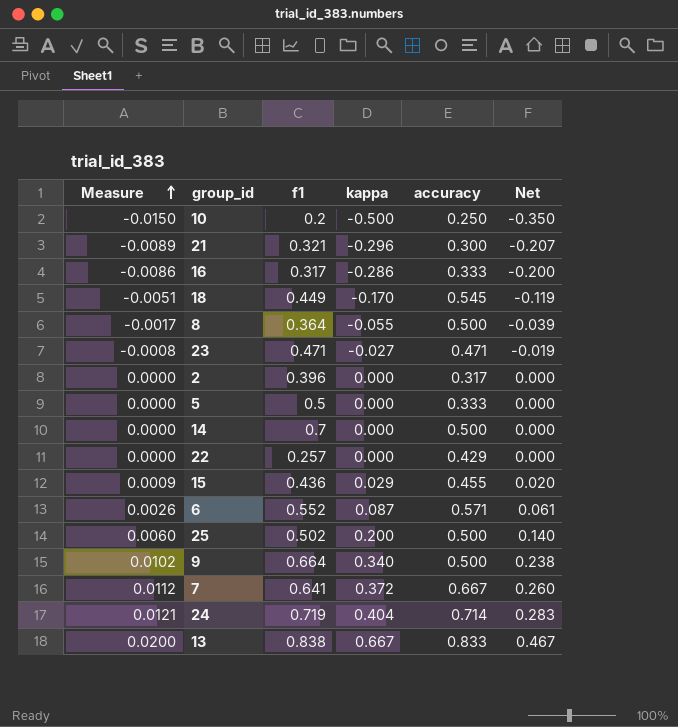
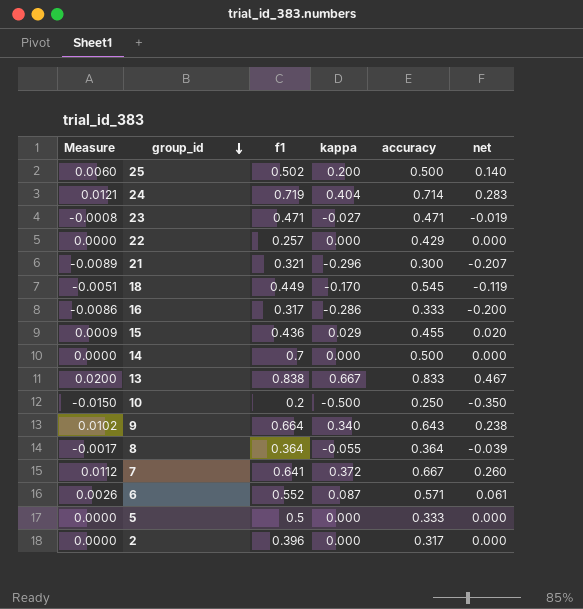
row order: Measure ascending -> group_id descending
column name: Net -> net
9 | accuracy: 0.500 -> 0.643
8 | accuracy: 0.500 -> 0.364

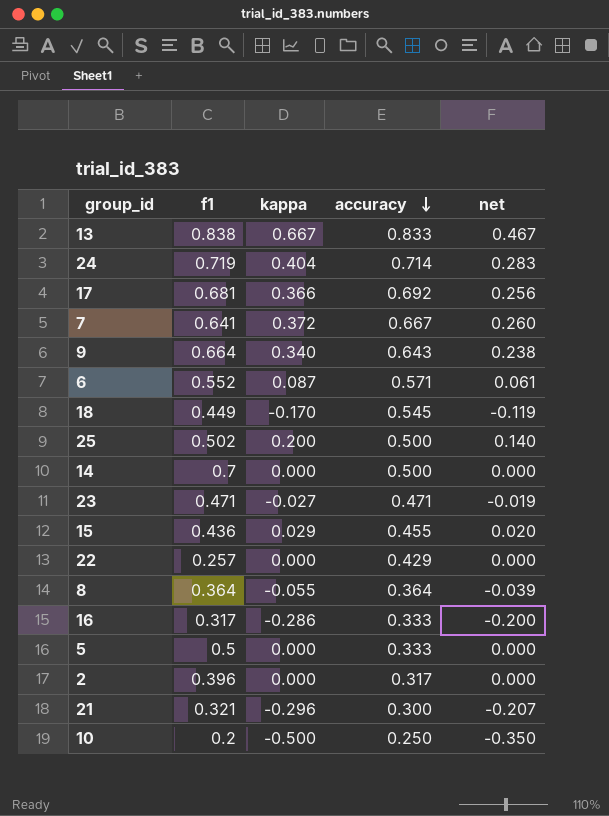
row order: group_id descending -> accuracy descending
column Measure | formula: [kappa] * 0.03 -> none
row 17: none -> 0.681 | 0.366 | 0.692 | 0.256

